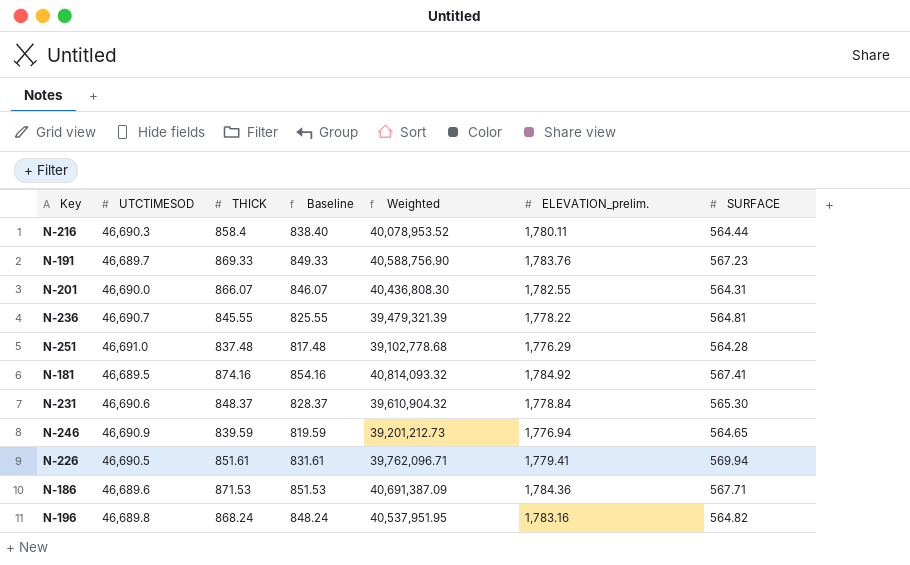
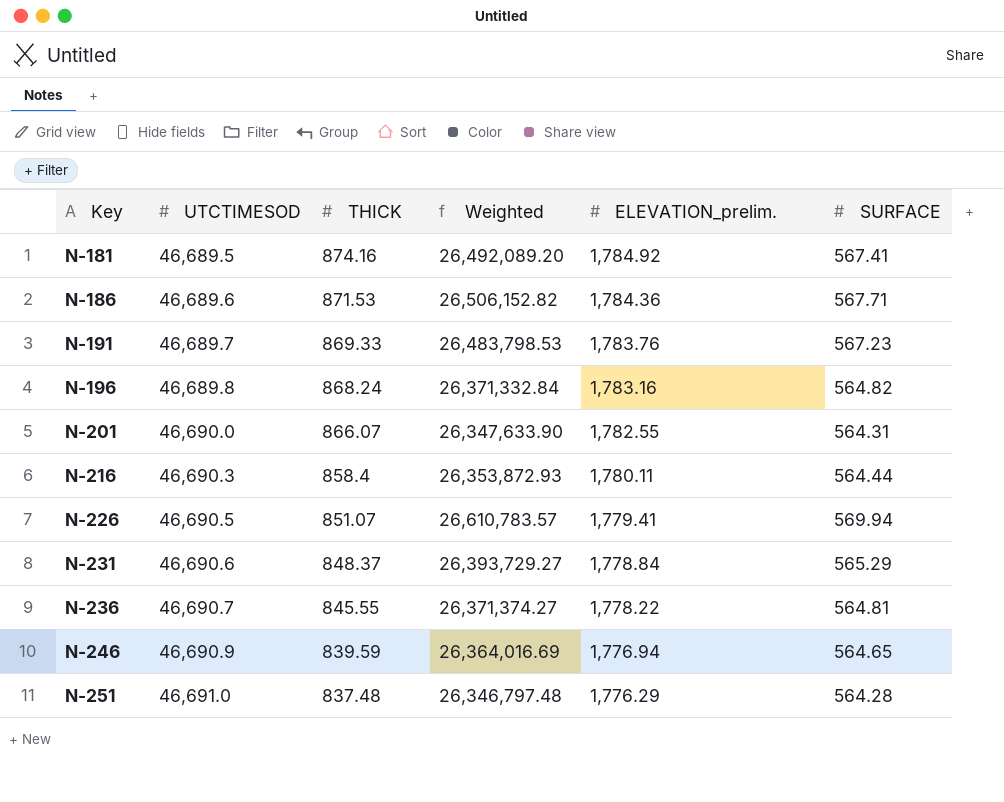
row order: none -> Key ascending
column Baseline | formula: [THICK] - 20 -> none
column Weighted | formula: [UTCTIMESOD] * [THICK] -> [UTCTIMESOD] * [SURFACE]
N-226 | THICK: 851.61 -> 851.07
N-231 | SURFACE: 565.30 -> 565.29

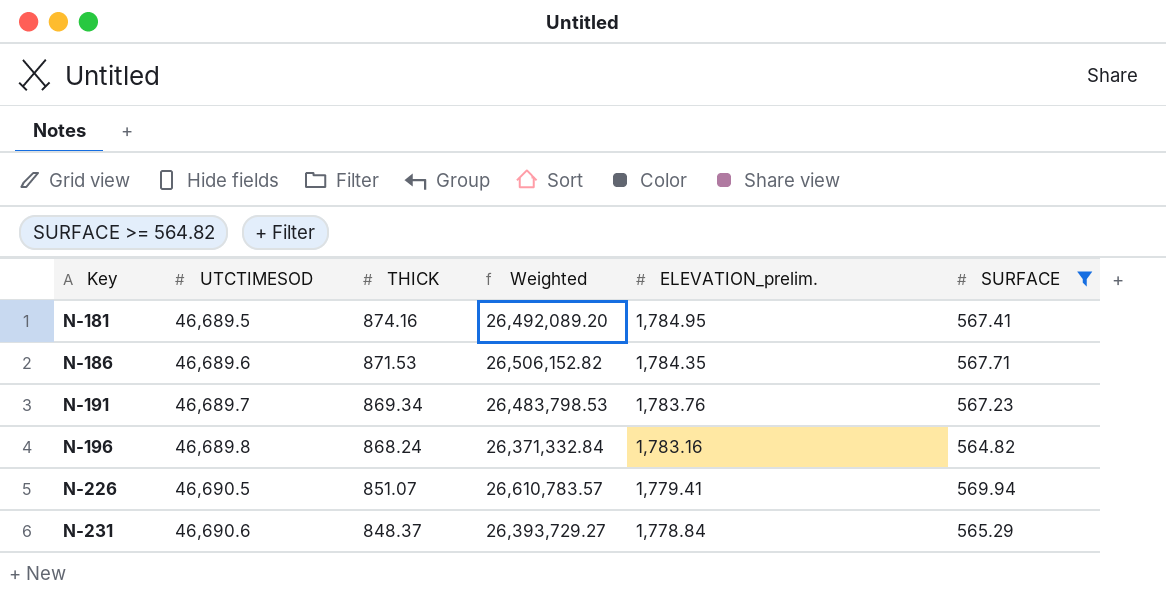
filter: none -> SURFACE >= 564.82
N-181 | ELEVATION_prelim.: 1,784.92 -> 1,784.95
N-186 | ELEVATION_prelim.: 1,784.36 -> 1,784.35
N-191 | THICK: 869.33 -> 869.34

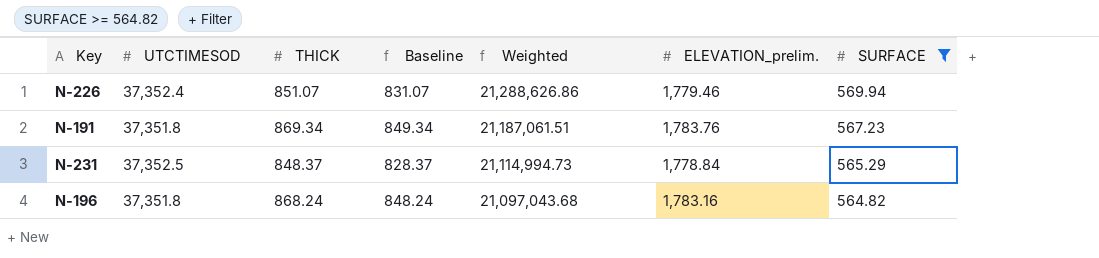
row order: Key ascending -> Weighted descending
column Baseline | formula: none -> [THICK] - 20
row N-181: 46,689.5 | 874.16 | 26,492,089.20 | 1,784.95 | 567.41 -> none
row N-186: 46,689.6 | 871.53 | 26,506,152.82 | 1,784.35 | 567.71 -> none
N-226 | UTCTIMESOD: 46,690.5 -> 37,352.4
N-226 | Weighted: 26,610,783.57 -> 21,288,626.86
N-226 | ELEVATION_prelim.: 1,779.41 -> 1,779.46
N-191 | UTCTIMESOD: 46,689.7 -> 37,351.8
N-191 | Weighted: 26,483,798.53 -> 21,187,061.51
N-231 | UTCTIMESOD: 46,690.6 -> 37,352.5
N-231 | Weighted: 26,393,729.27 -> 21,114,994.73
N-196 | UTCTIMESOD: 46,689.8 -> 37,351.8
N-196 | Weighted: 26,371,332.84 -> 21,097,043.68

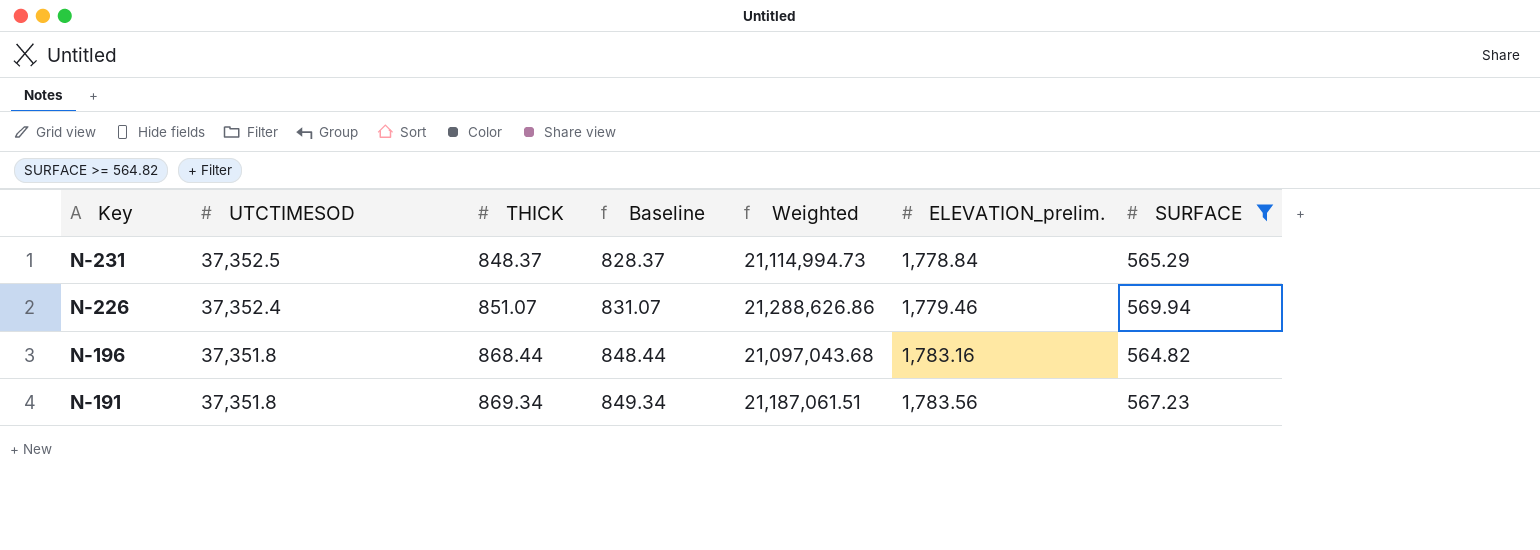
row order: Weighted descending -> Key descending
N-196 | THICK: 868.24 -> 868.44
N-196 | Baseline: 848.24 -> 848.44
N-191 | ELEVATION_prelim.: 1,783.76 -> 1,783.56

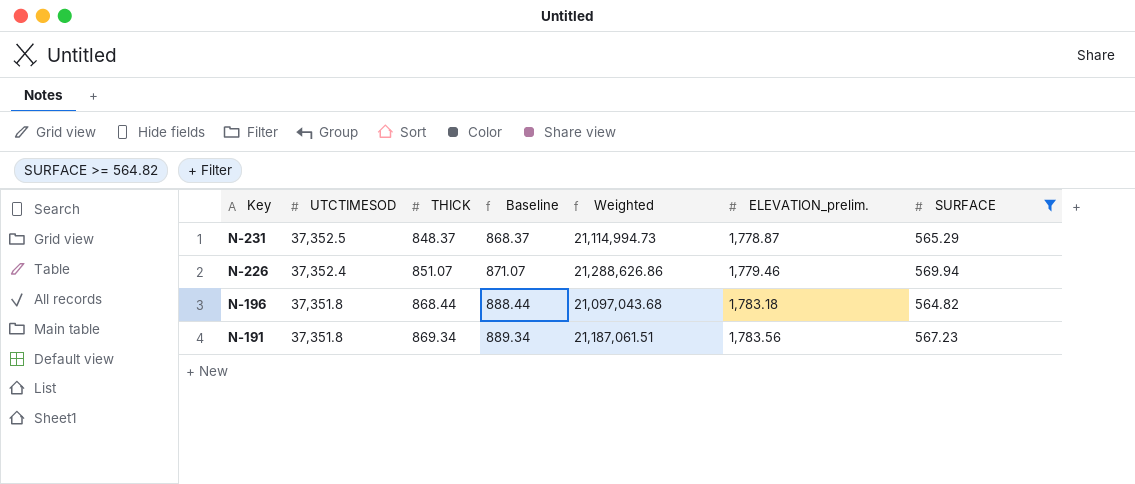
column Baseline | formula: [THICK] - 20 -> [THICK] + 20
N-231 | ELEVATION_prelim.: 1,778.84 -> 1,778.87
N-196 | ELEVATION_prelim.: 1,783.16 -> 1,783.18

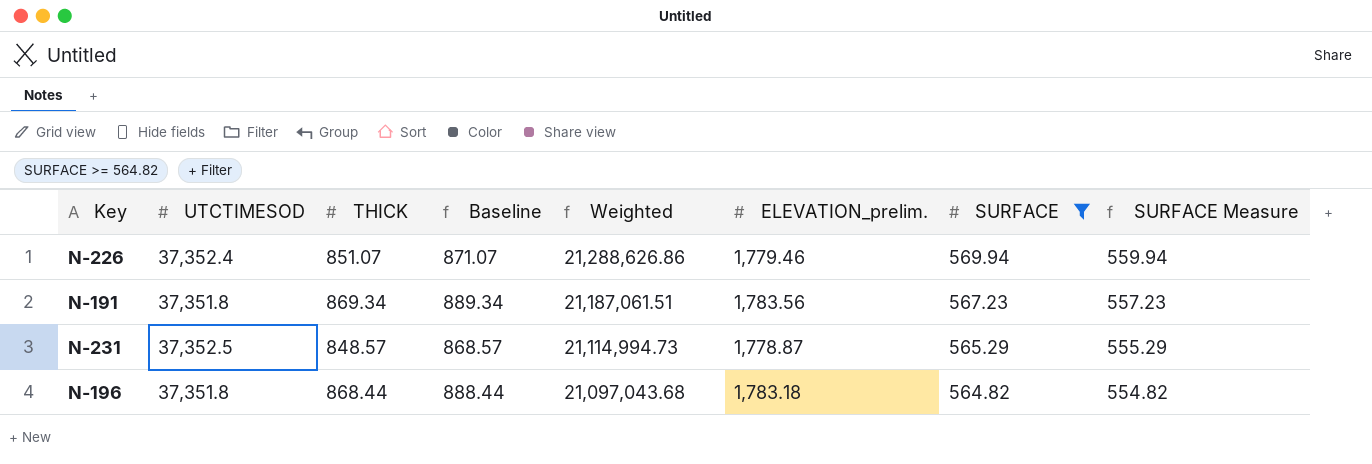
row order: Key descending -> Weighted descending
column SURFACE Measure | formula: none -> [SURFACE] - 10
N-231 | THICK: 848.37 -> 848.57
N-231 | Baseline: 868.37 -> 868.57

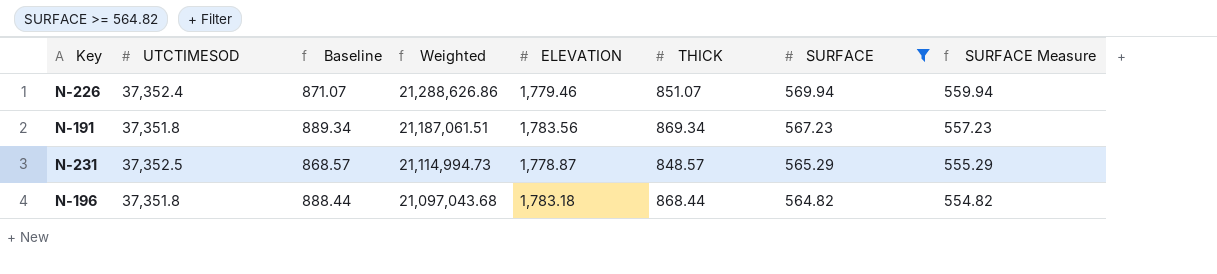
column name: ELEVATION_prelim. -> ELEVATION
column THICK | position: 3 -> 6

